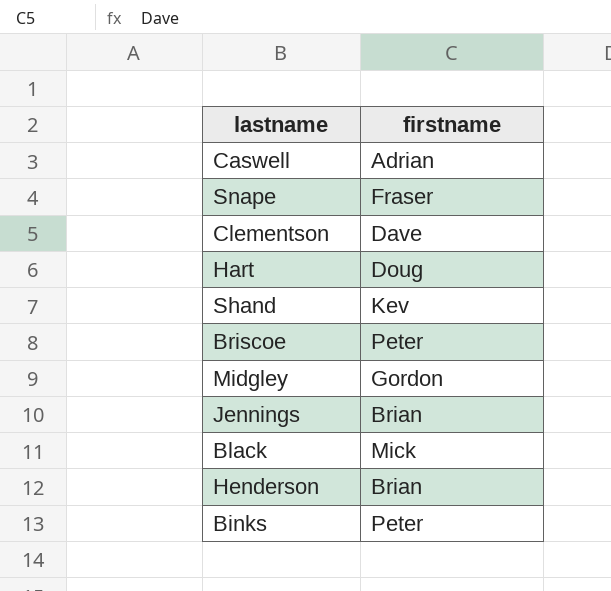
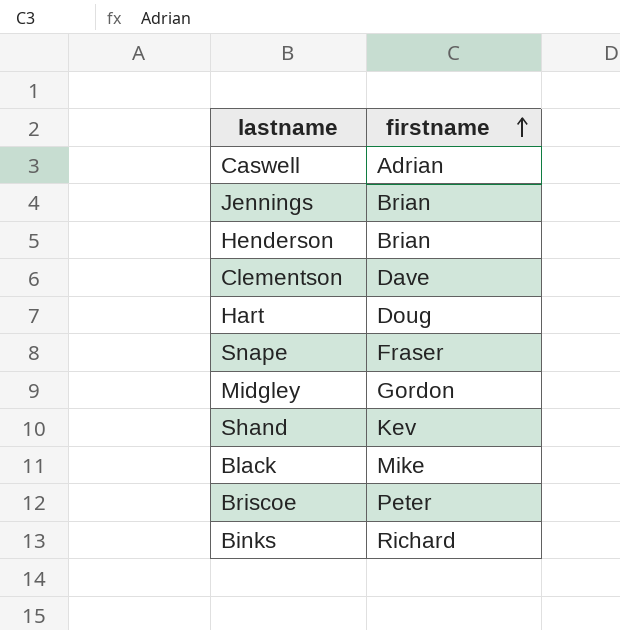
row order: none -> firstname ascending
Black | firstname: Mick -> Mike
Binks | firstname: Peter -> Richard

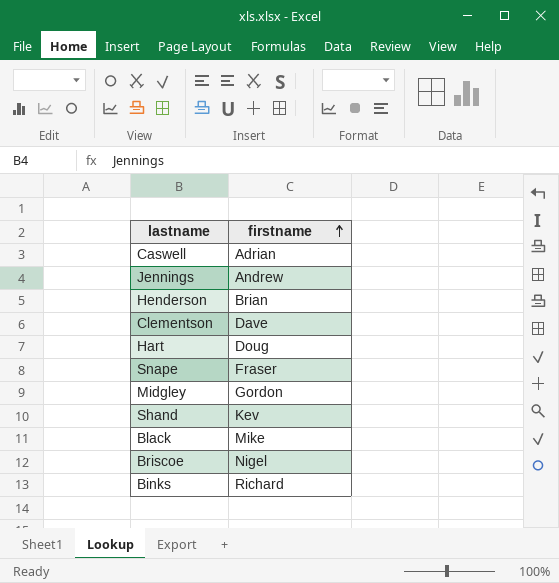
Jennings | firstname: Brian -> Andrew
Briscoe | firstname: Peter -> Nigel

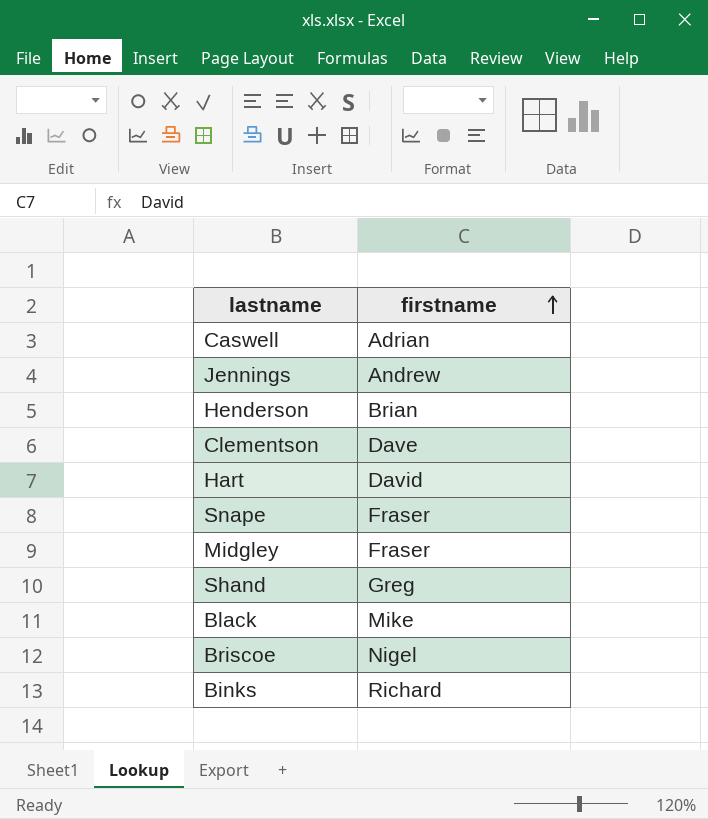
Hart | firstname: Doug -> David
Midgley | firstname: Gordon -> Fraser
Shand | firstname: Kev -> Greg

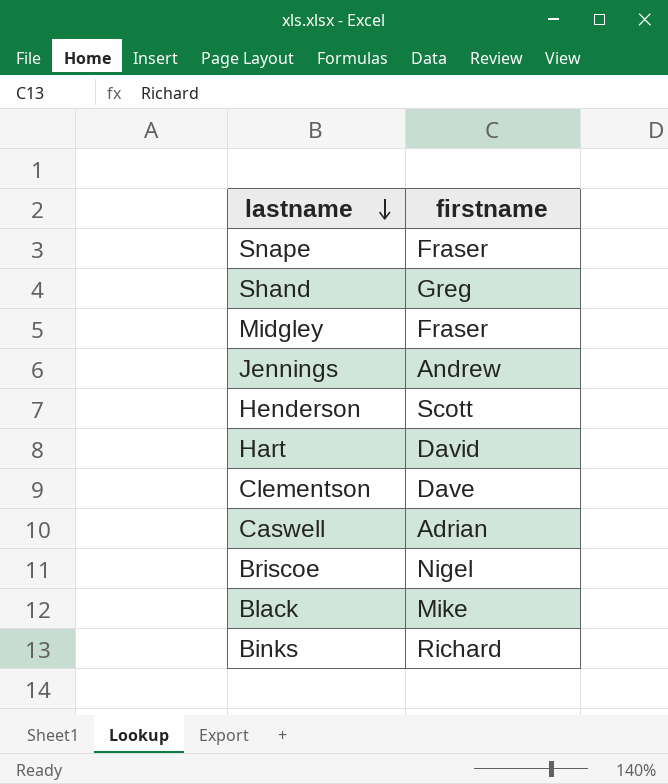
row order: firstname ascending -> lastname descending
Henderson | firstname: Brian -> Scott

